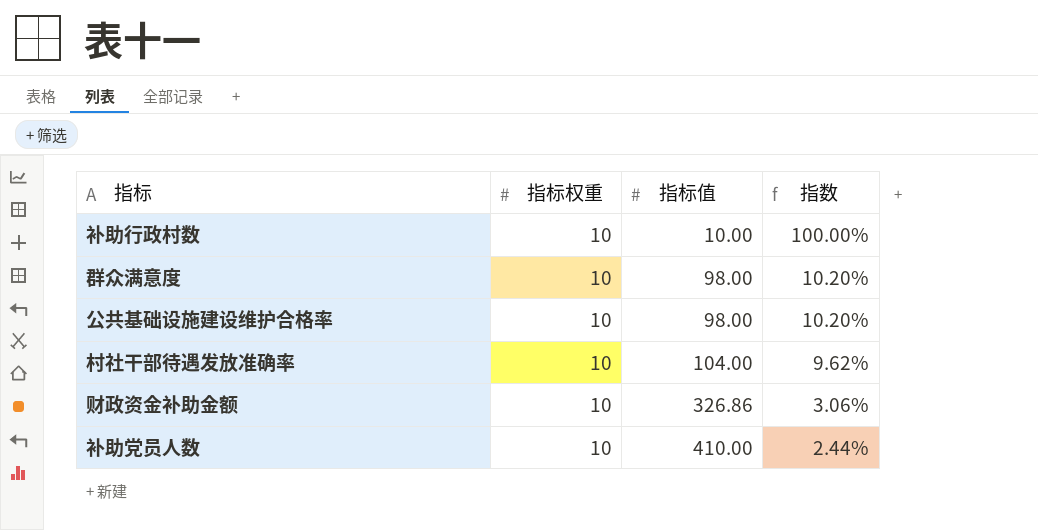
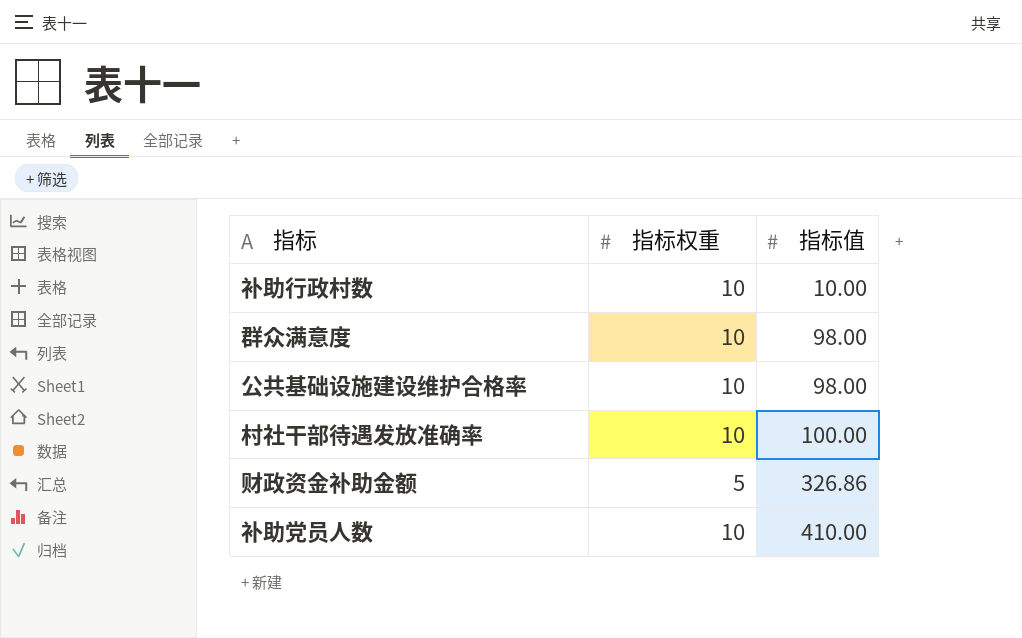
column 指数 | formula: [指标权重] / [指标值] -> none
村社干部待遇发放准确率 | 指标值: 104.00 -> 100.00
财政资金补助金额 | 指标权重: 10 -> 5

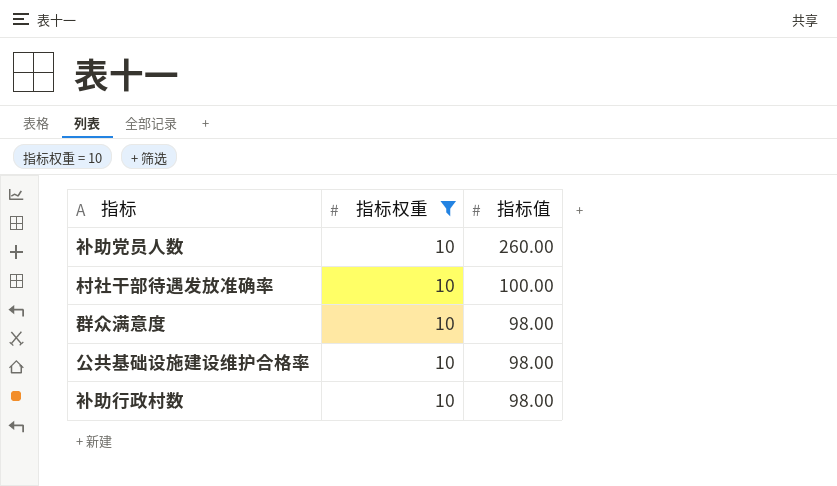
filter: none -> 指标权重 = 10
row order: 指标值 ascending -> 指标值 descending
补助党员人数 | 指标值: 410.00 -> 260.00
补助行政村数 | 指标值: 10.00 -> 98.00

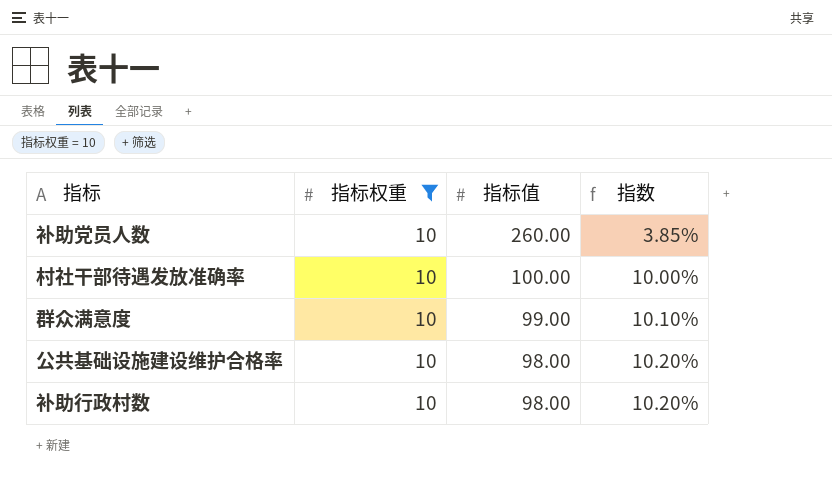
column 指数 | formula: none -> [指标权重] / [指标值]
群众满意度 | 指标值: 98.00 -> 99.00

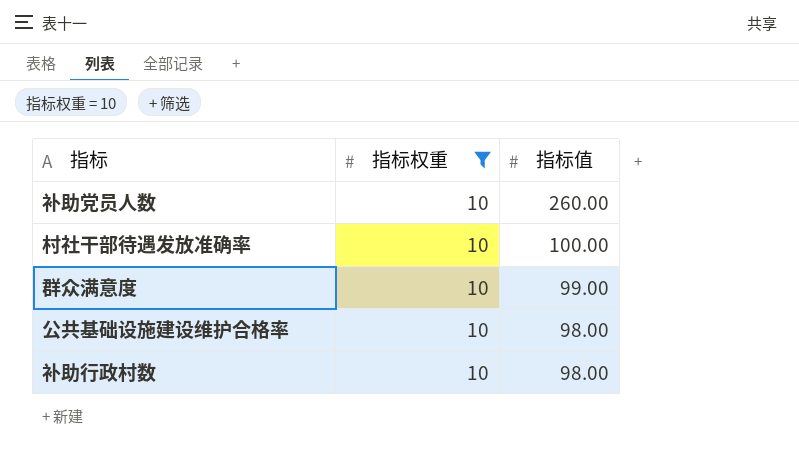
column 指数 | formula: [指标权重] / [指标值] -> none

